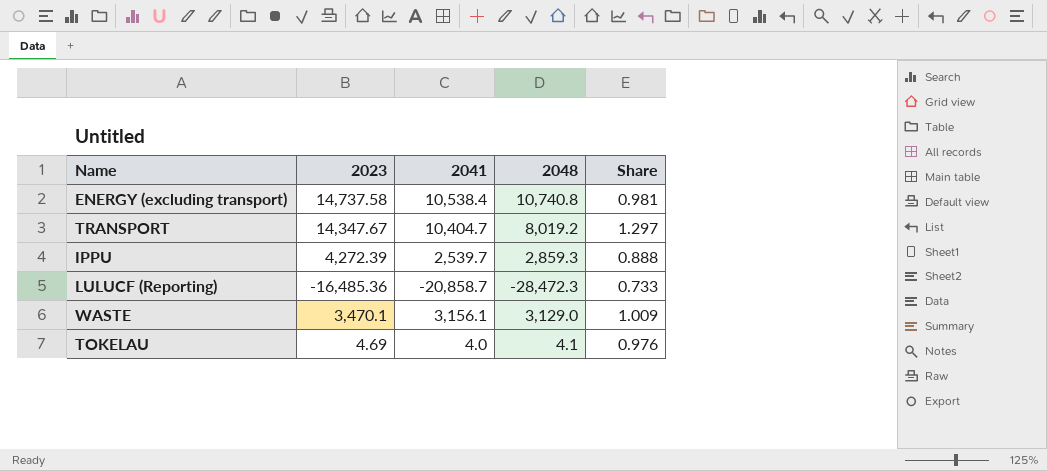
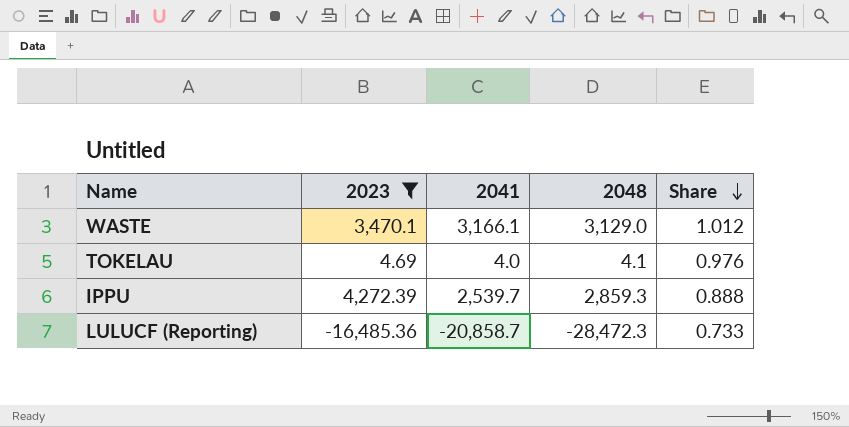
filter: none -> 2023 <= 4,272.39
row order: none -> Share descending
WASTE | 2041: 3,156.1 -> 3,166.1
WASTE | Share: 1.009 -> 1.012

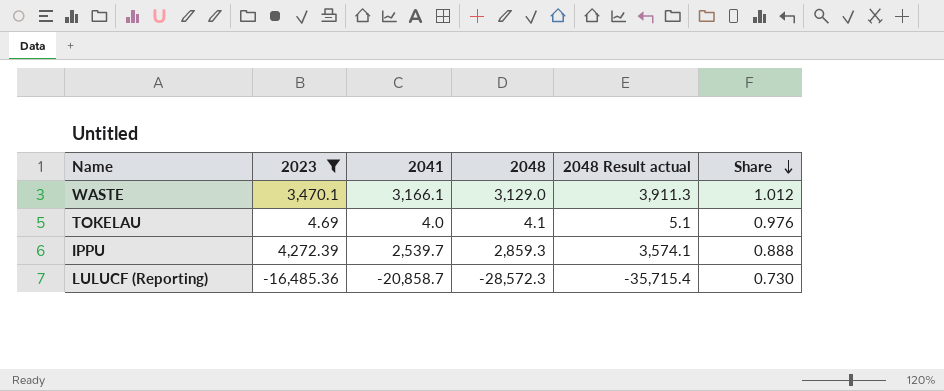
column 2048 Result actual | formula: none -> [2048] * 1.25
LULUCF (Reporting) | 2048: -28,472.3 -> -28,572.3
LULUCF (Reporting) | Share: 0.733 -> 0.730

